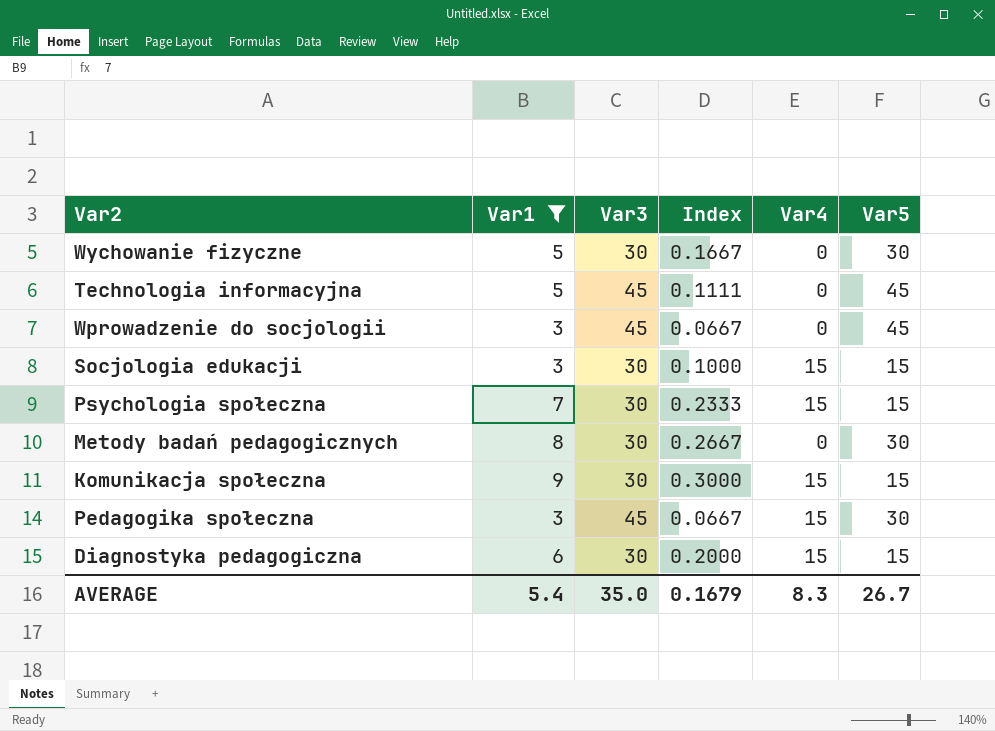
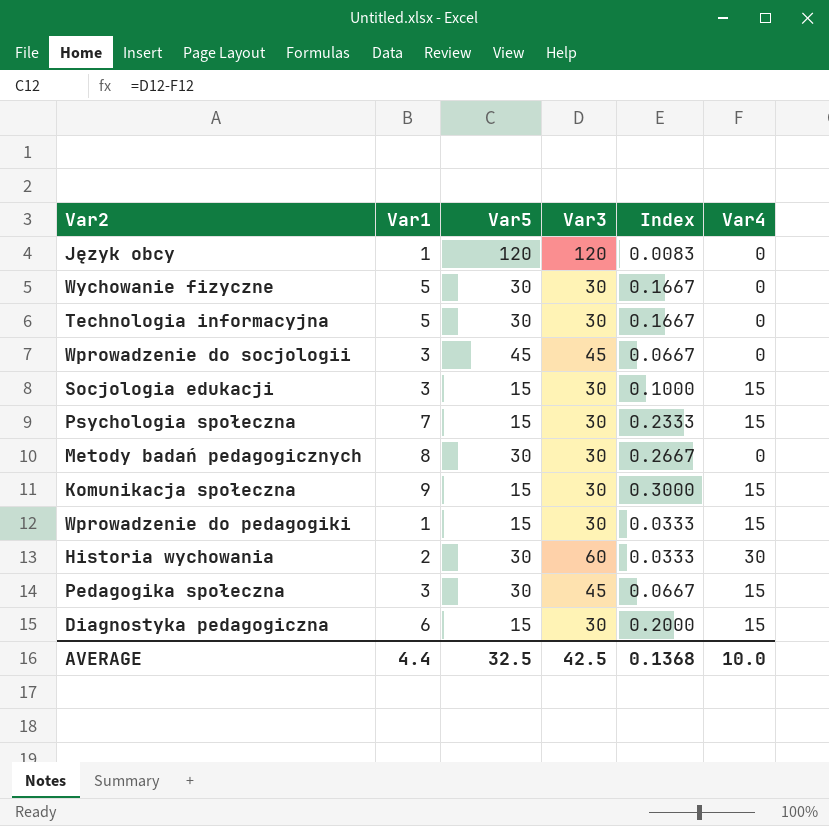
filter: Var1 >= 3 -> none
column Var5 | position: 6 -> 3
Technologia informacyjna | Var5: 45 -> 30
Technologia informacyjna | Var3: 45 -> 30
Technologia informacyjna | Index: 0.1111 -> 0.1667
AVERAGE | Var1: 5.4 -> 4.4
AVERAGE | Var5: 26.7 -> 32.5
AVERAGE | Var3: 35.0 -> 42.5
AVERAGE | Index: 0.1679 -> 0.1368
AVERAGE | Var4: 8.3 -> 10.0

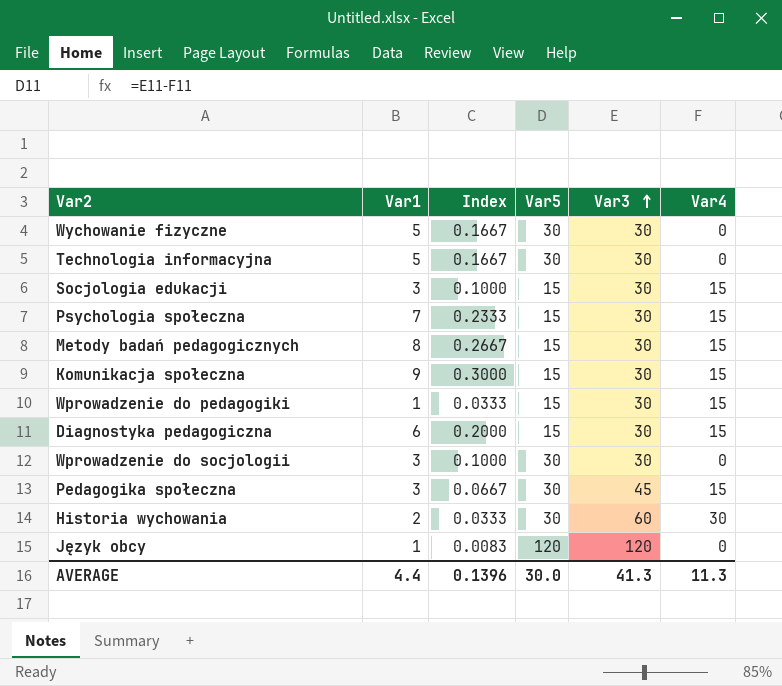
row order: none -> Var3 ascending
column Index | position: 5 -> 3
Metody badań pedagogicznych | Var5: 30 -> 15
Metody badań pedagogicznych | Var4: 0 -> 15
Wprowadzenie do socjologii | Index: 0.0667 -> 0.1000
Wprowadzenie do socjologii | Var5: 45 -> 30
Wprowadzenie do socjologii | Var3: 45 -> 30
AVERAGE | Index: 0.1368 -> 0.1396
AVERAGE | Var5: 32.5 -> 30.0
AVERAGE | Var3: 42.5 -> 41.3
AVERAGE | Var4: 10.0 -> 11.3

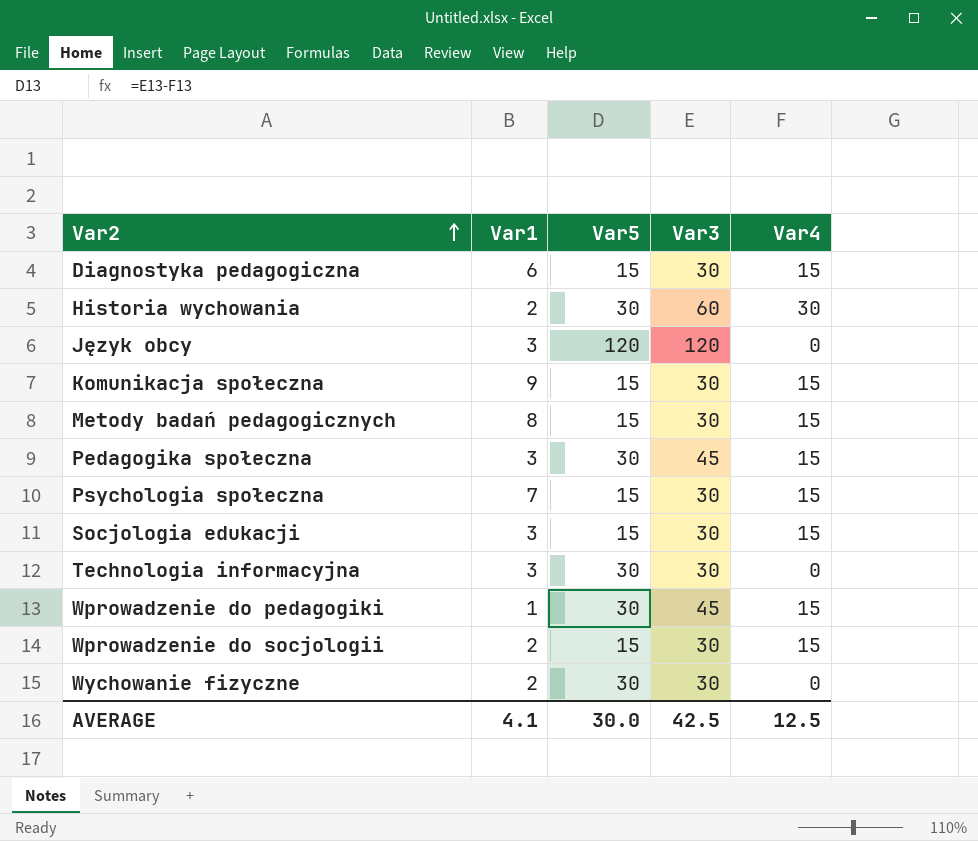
row order: Var3 ascending -> Var2 ascending
column Index | formula: [Var1] / [Var3] -> none
Język obcy | Var1: 1 -> 3
Technologia informacyjna | Var1: 5 -> 3
Wprowadzenie do pedagogiki | Var5: 15 -> 30
Wprowadzenie do pedagogiki | Var3: 30 -> 45
Wprowadzenie do socjologii | Var1: 3 -> 2
Wprowadzenie do socjologii | Var5: 30 -> 15
Wprowadzenie do socjologii | Var4: 0 -> 15
Wychowanie fizyczne | Var1: 5 -> 2
AVERAGE | Var1: 4.4 -> 4.1
AVERAGE | Var3: 41.3 -> 42.5
AVERAGE | Var4: 11.3 -> 12.5

